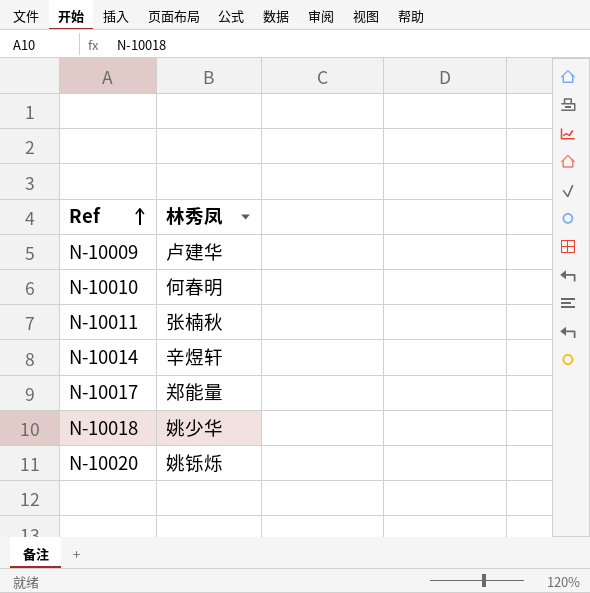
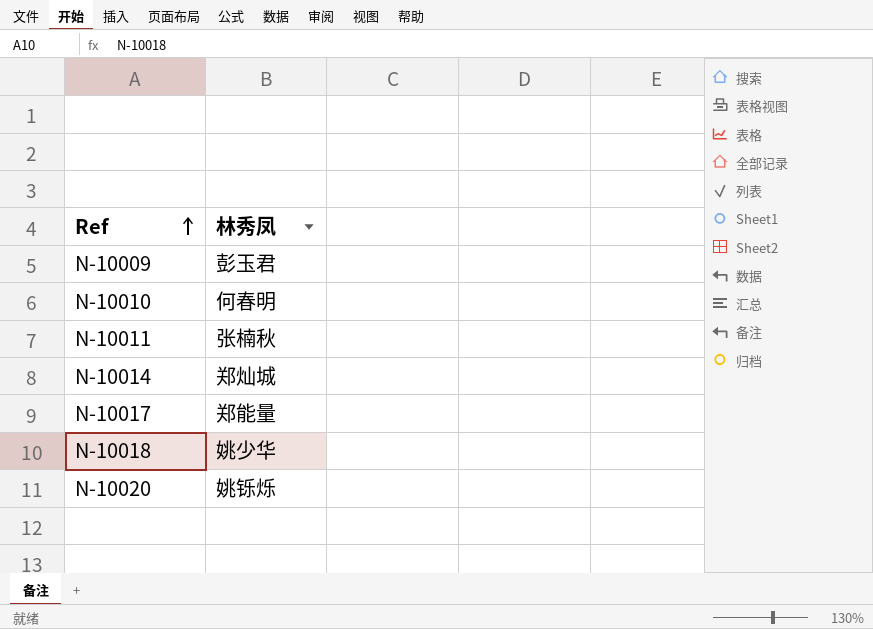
N-10009 | 林秀凤: 卢建华 -> 彭玉君
N-10014 | 林秀凤: 辛煜轩 -> 郑灿城

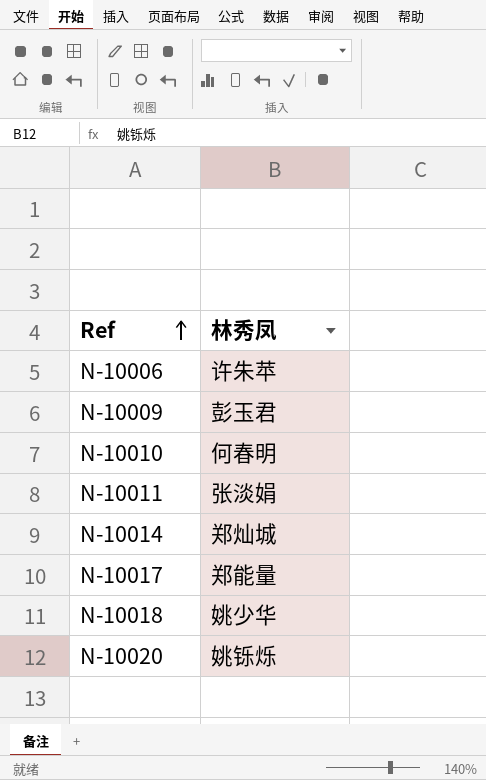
row N-10006: none -> 许朱苹
N-10011 | 林秀凤: 张楠秋 -> 张淡娟

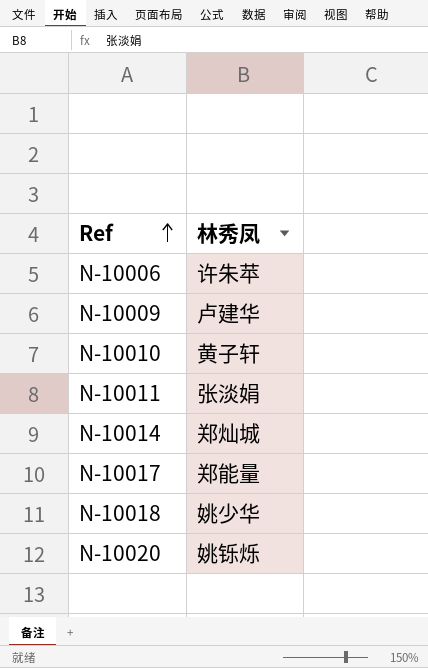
N-10009 | 林秀凤: 彭玉君 -> 卢建华
N-10010 | 林秀凤: 何春明 -> 黄子轩

